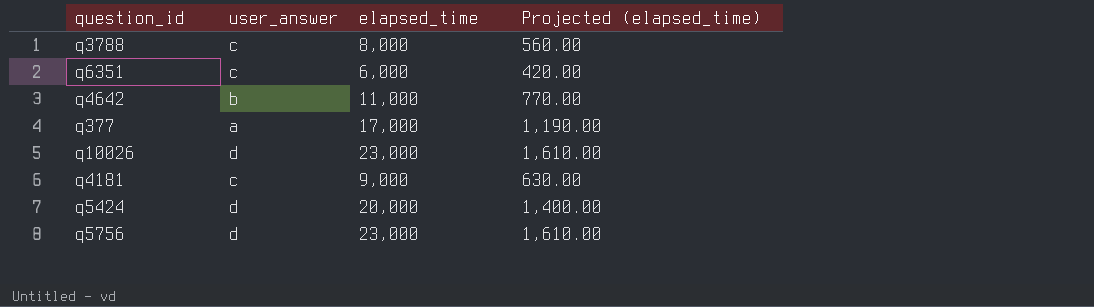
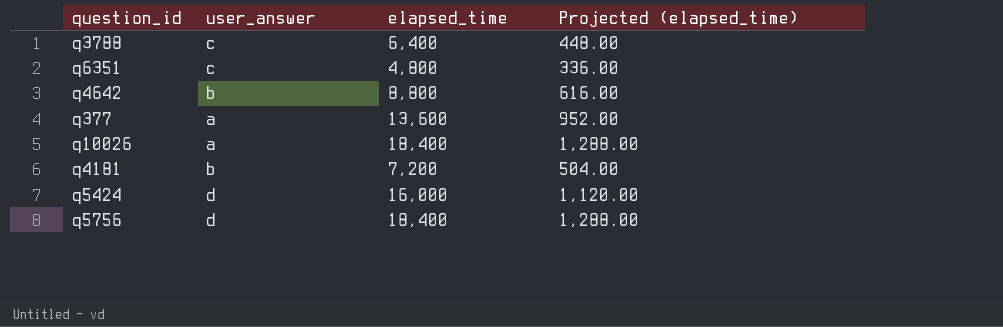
q3788 | elapsed_time: 8,000 -> 6,400
q3788 | Projected (elapsed_time): 560.00 -> 448.00
q6351 | elapsed_time: 6,000 -> 4,800
q6351 | Projected (elapsed_time): 420.00 -> 336.00
q4642 | elapsed_time: 11,000 -> 8,800
q4642 | Projected (elapsed_time): 770.00 -> 616.00
q377 | elapsed_time: 17,000 -> 13,600
q377 | Projected (elapsed_time): 1,190.00 -> 952.00
q10026 | user_answer: d -> a
q10026 | elapsed_time: 23,000 -> 18,400
q10026 | Projected (elapsed_time): 1,610.00 -> 1,288.00
q4181 | user_answer: c -> b
q4181 | elapsed_time: 9,000 -> 7,200
q4181 | Projected (elapsed_time): 630.00 -> 504.00
q5424 | elapsed_time: 20,000 -> 16,000
q5424 | Projected (elapsed_time): 1,400.00 -> 1,120.00
q5756 | elapsed_time: 23,000 -> 18,400
q5756 | Projected (elapsed_time): 1,610.00 -> 1,288.00

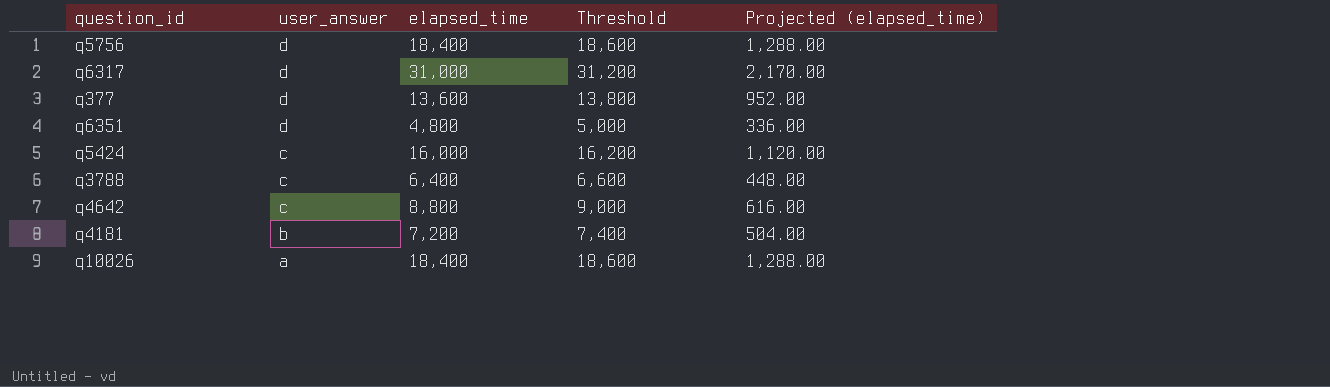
row order: none -> user_answer descending
column Threshold | formula: none -> [elapsed_time] + 200
row q6317: none -> d | 31,000 | 31,200 | 2,170.00
q377 | user_answer: a -> d
q6351 | user_answer: c -> d
q5424 | user_answer: d -> c
q4642 | user_answer: b -> c

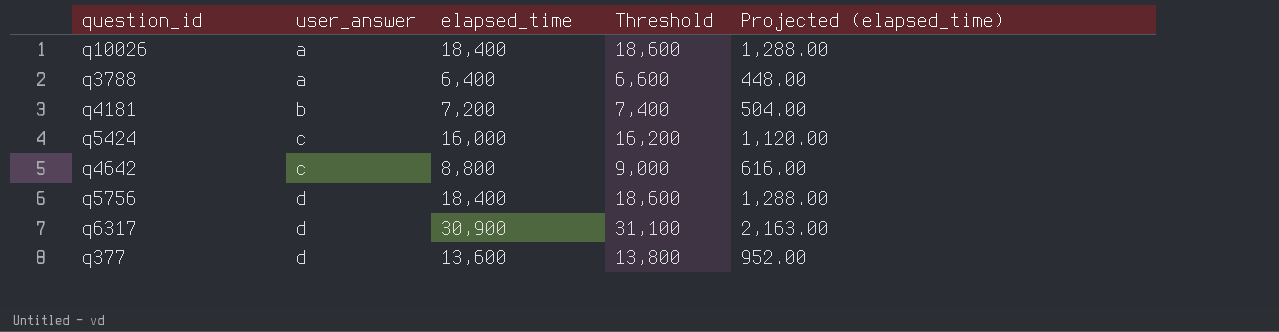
row order: user_answer descending -> user_answer ascending
row q6351: d | 4,800 | 5,000 | 336.00 -> none
q3788 | user_answer: c -> a
q6317 | elapsed_time: 31,000 -> 30,900
q6317 | Threshold: 31,200 -> 31,100
q6317 | Projected (elapsed_time): 2,170.00 -> 2,163.00

